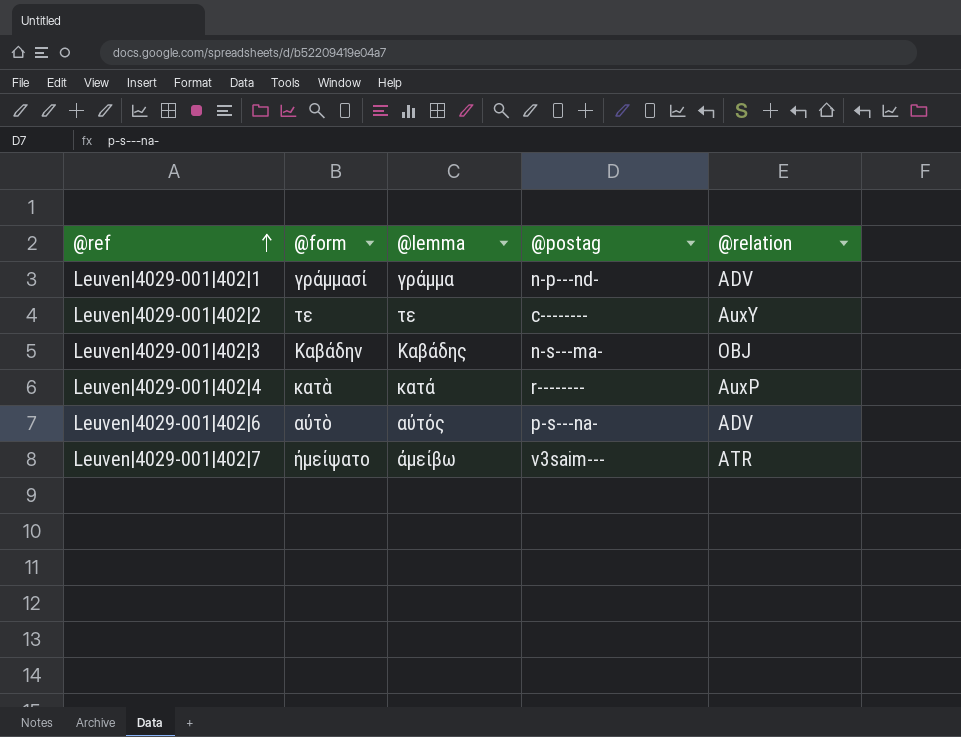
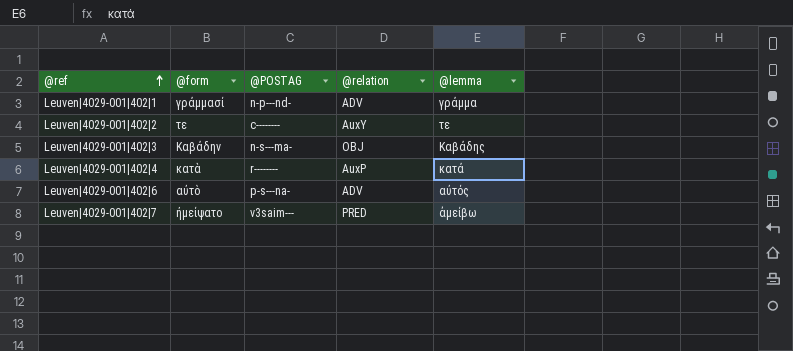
column name: @postag -> @POSTAG
column @lemma | position: 3 -> 5
Leuven|4029-001|402|7 | @relation: ATR -> PRED

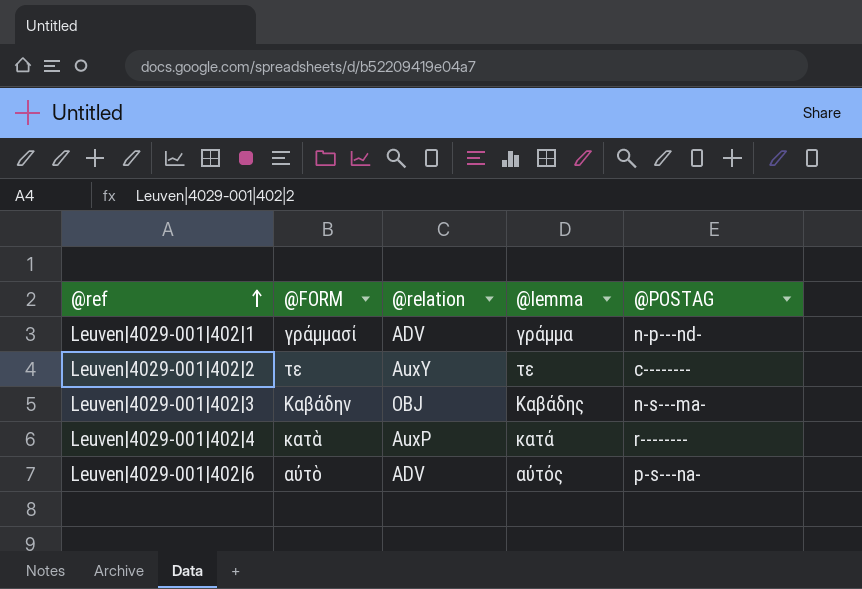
column name: @form -> @FORM
column @POSTAG | position: 3 -> 5
row Leuven|4029-001|402|7: ἠμείψατο | v3saim--- | PRED | ἀμείβω -> none

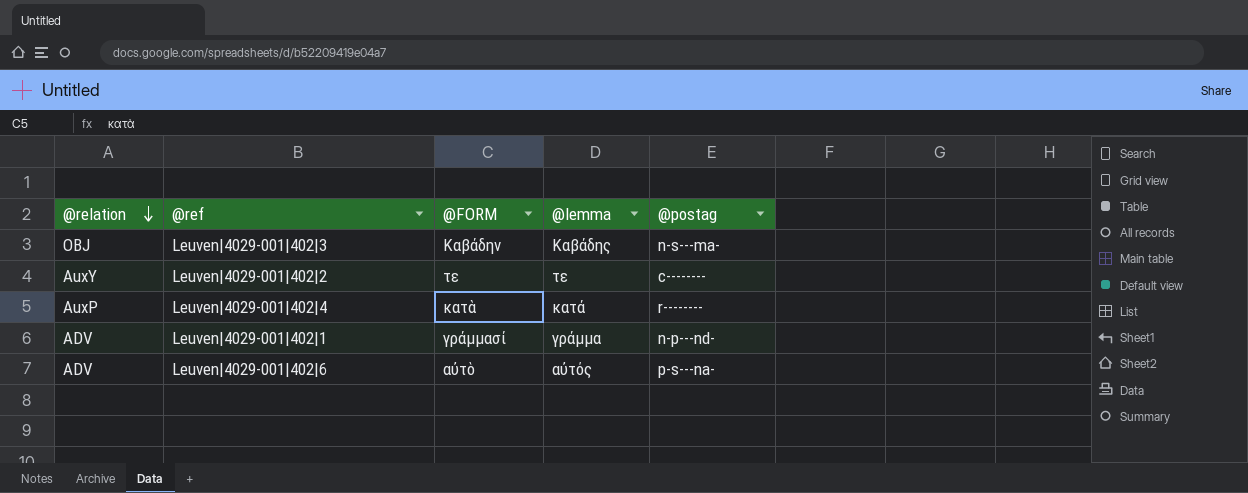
row order: @ref ascending -> @relation descending
column @relation | position: 3 -> 1
column name: @POSTAG -> @postag

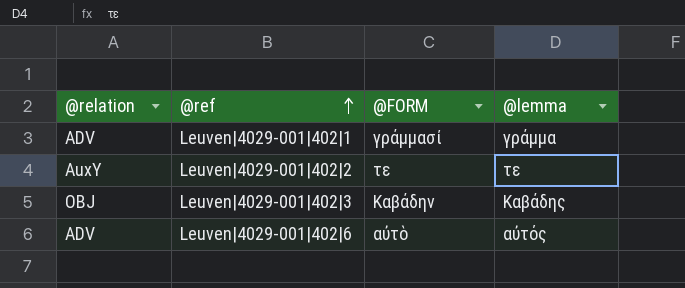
row order: @relation descending -> @ref ascending
column @postag | position: 5 -> none
row Leuven|4029-001|402|4: AuxP | κατὰ | κατά | r-------- -> none

